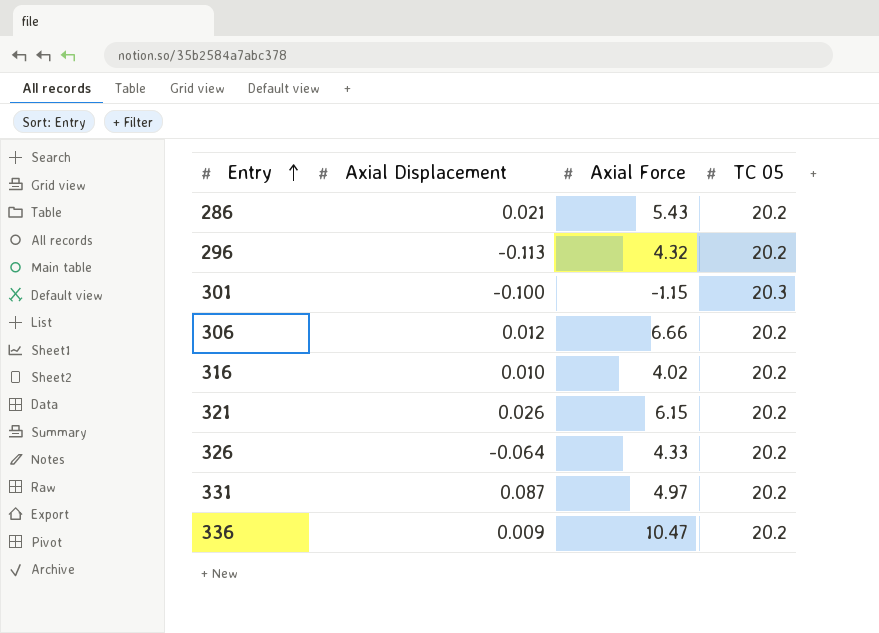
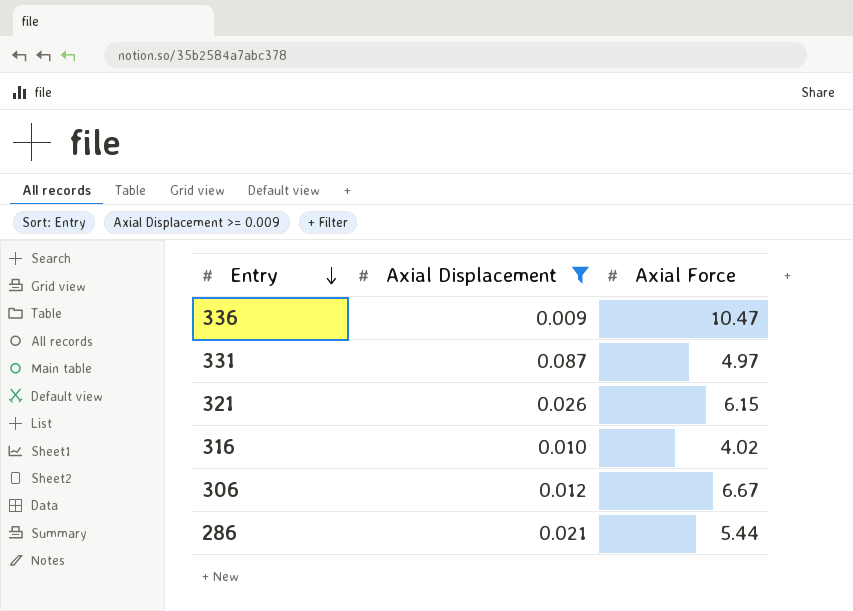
filter: none -> Axial Displacement >= 0.009
row order: Entry ascending -> Entry descending
column TC 05 | position: 4 -> none
306 | Axial Force: 6.66 -> 6.67
286 | Axial Force: 5.43 -> 5.44

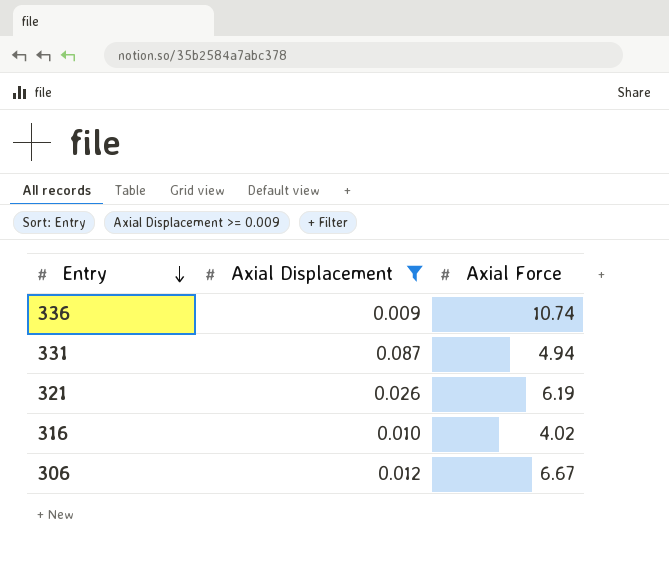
row 286: 0.021 | 5.44 -> none
336 | Axial Force: 10.47 -> 10.74
331 | Axial Force: 4.97 -> 4.94
321 | Axial Force: 6.15 -> 6.19

